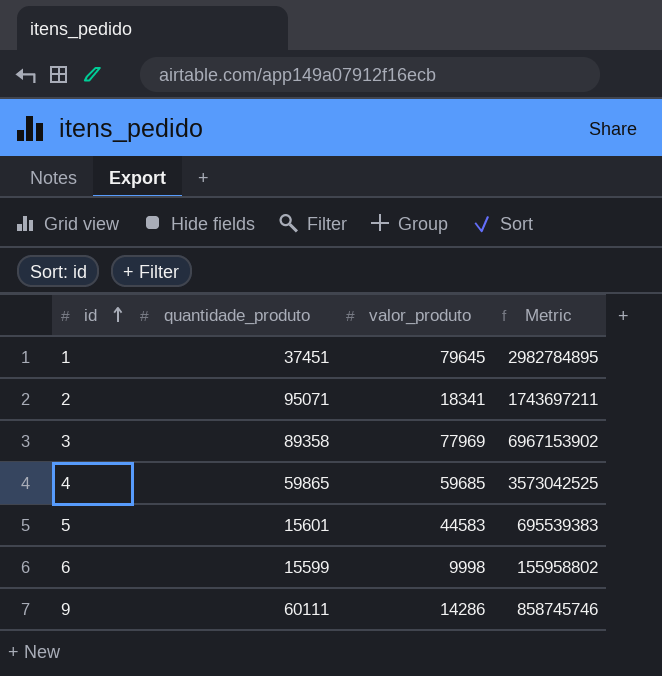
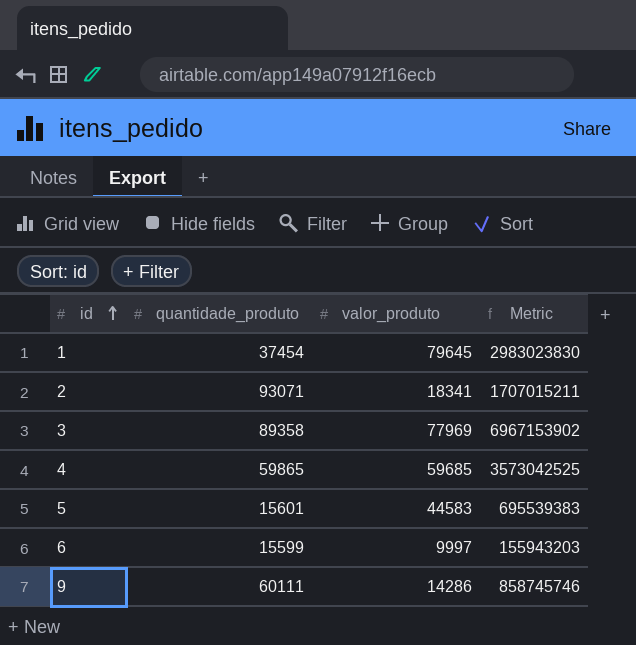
1 | quantidade_produto: 37451 -> 37454
1 | Metric: 2982784895 -> 2983023830
2 | quantidade_produto: 95071 -> 93071
2 | Metric: 1743697211 -> 1707015211
6 | valor_produto: 9998 -> 9997
6 | Metric: 155958802 -> 155943203

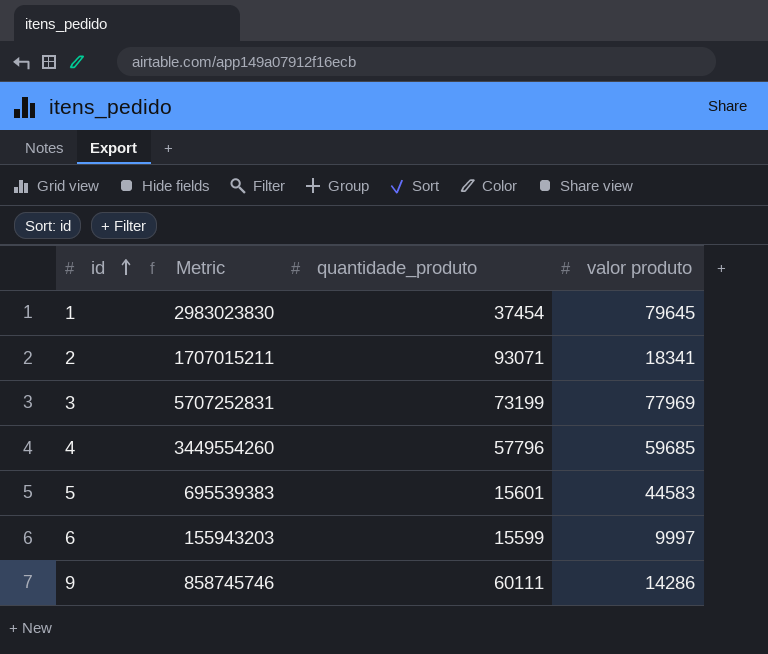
column Metric | position: 4 -> 2
column name: valor_produto -> valor produto
3 | Metric: 6967153902 -> 5707252831
3 | quantidade_produto: 89358 -> 73199
4 | Metric: 3573042525 -> 3449554260
4 | quantidade_produto: 59865 -> 57796

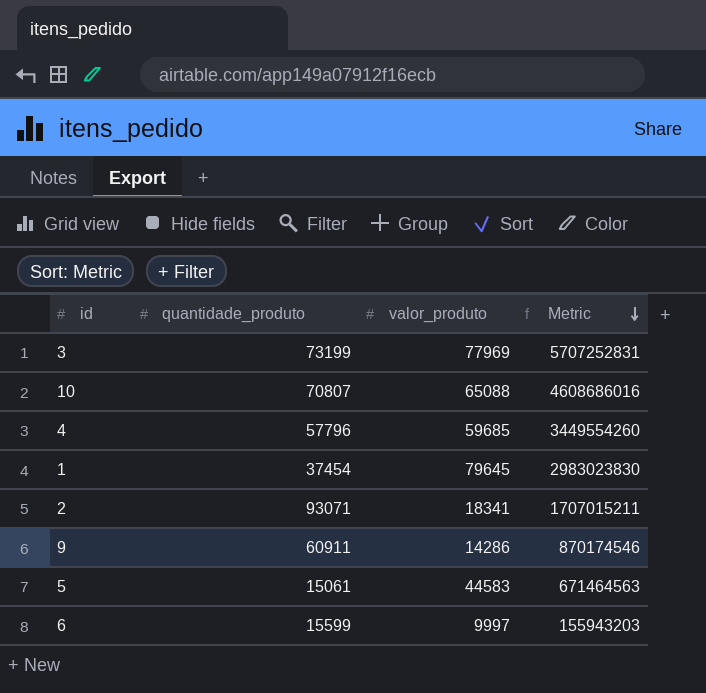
row order: id ascending -> Metric descending
column name: valor produto -> valor_produto
column Metric | position: 2 -> 4
row 10: none -> 70807 | 65088 | 4608686016
9 | quantidade_produto: 60111 -> 60911
9 | Metric: 858745746 -> 870174546
5 | quantidade_produto: 15601 -> 15061
5 | Metric: 695539383 -> 671464563

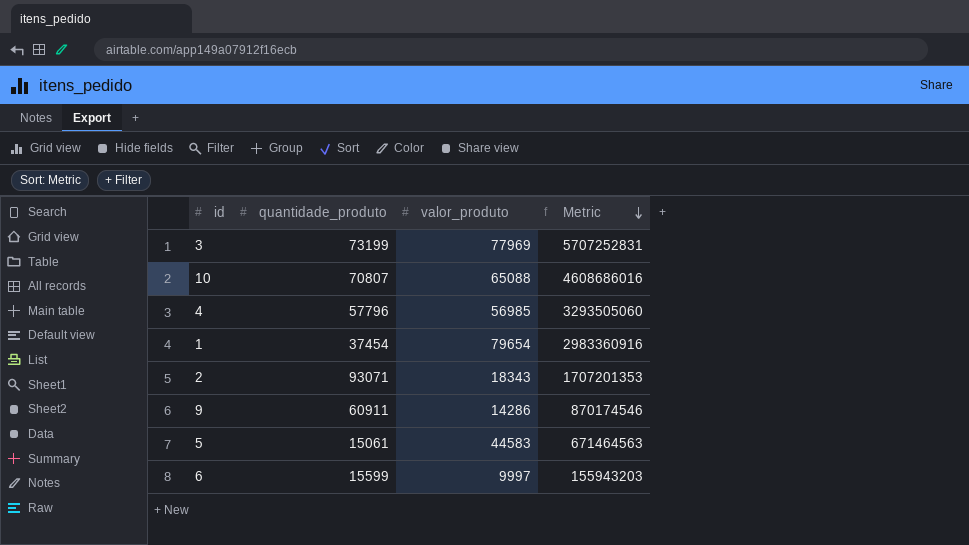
4 | valor_produto: 59685 -> 56985
4 | Metric: 3449554260 -> 3293505060
1 | valor_produto: 79645 -> 79654
1 | Metric: 2983023830 -> 2983360916
2 | valor_produto: 18341 -> 18343
2 | Metric: 1707015211 -> 1707201353

